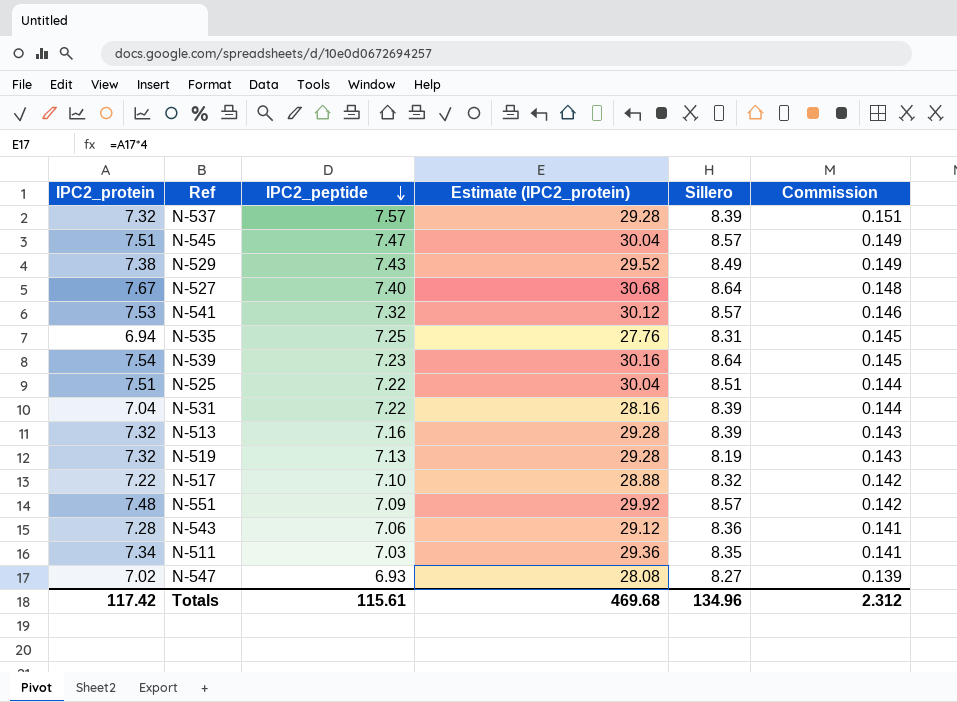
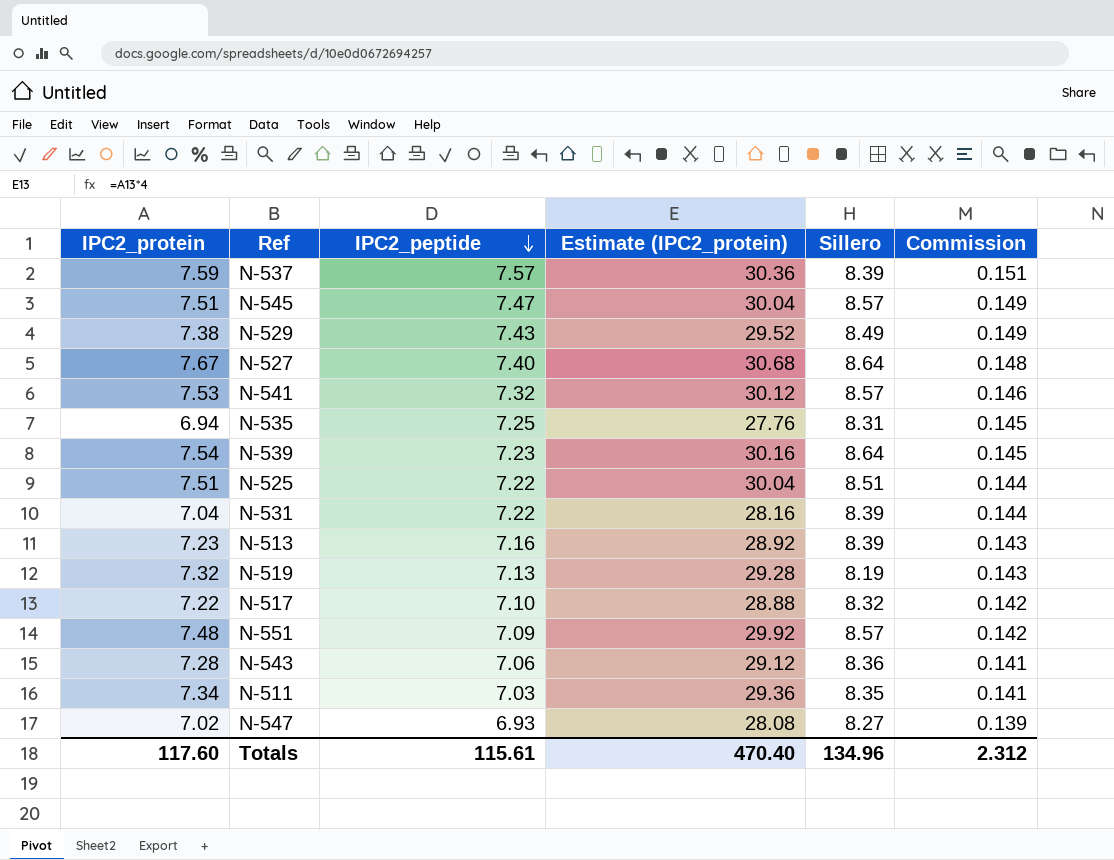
N-537 | IPC2_protein: 7.32 -> 7.59
N-537 | Estimate (IPC2_protein): 29.28 -> 30.36
N-513 | IPC2_protein: 7.32 -> 7.23
N-513 | Estimate (IPC2_protein): 29.28 -> 28.92
Totals | IPC2_protein: 117.42 -> 117.60
Totals | Estimate (IPC2_protein): 469.68 -> 470.40

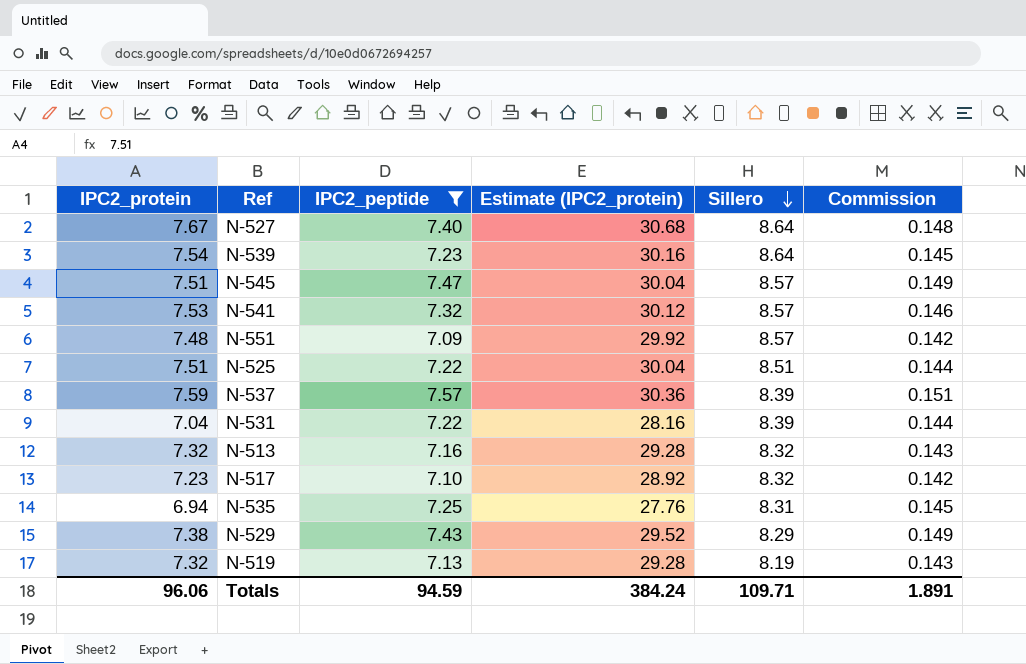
filter: none -> IPC2_peptide >= 7.09
row order: IPC2_peptide descending -> Sillero descending
N-513 | IPC2_protein: 7.23 -> 7.32
N-513 | Estimate (IPC2_protein): 28.92 -> 29.28
N-513 | Sillero: 8.39 -> 8.32
N-517 | IPC2_protein: 7.22 -> 7.23
N-517 | Estimate (IPC2_protein): 28.88 -> 28.92
N-529 | Sillero: 8.49 -> 8.29
Totals | IPC2_protein: 117.60 -> 96.06
Totals | IPC2_peptide: 115.61 -> 94.59
Totals | Estimate (IPC2_protein): 470.40 -> 384.24
Totals | Sillero: 134.96 -> 109.71
Totals | Commission: 2.312 -> 1.891

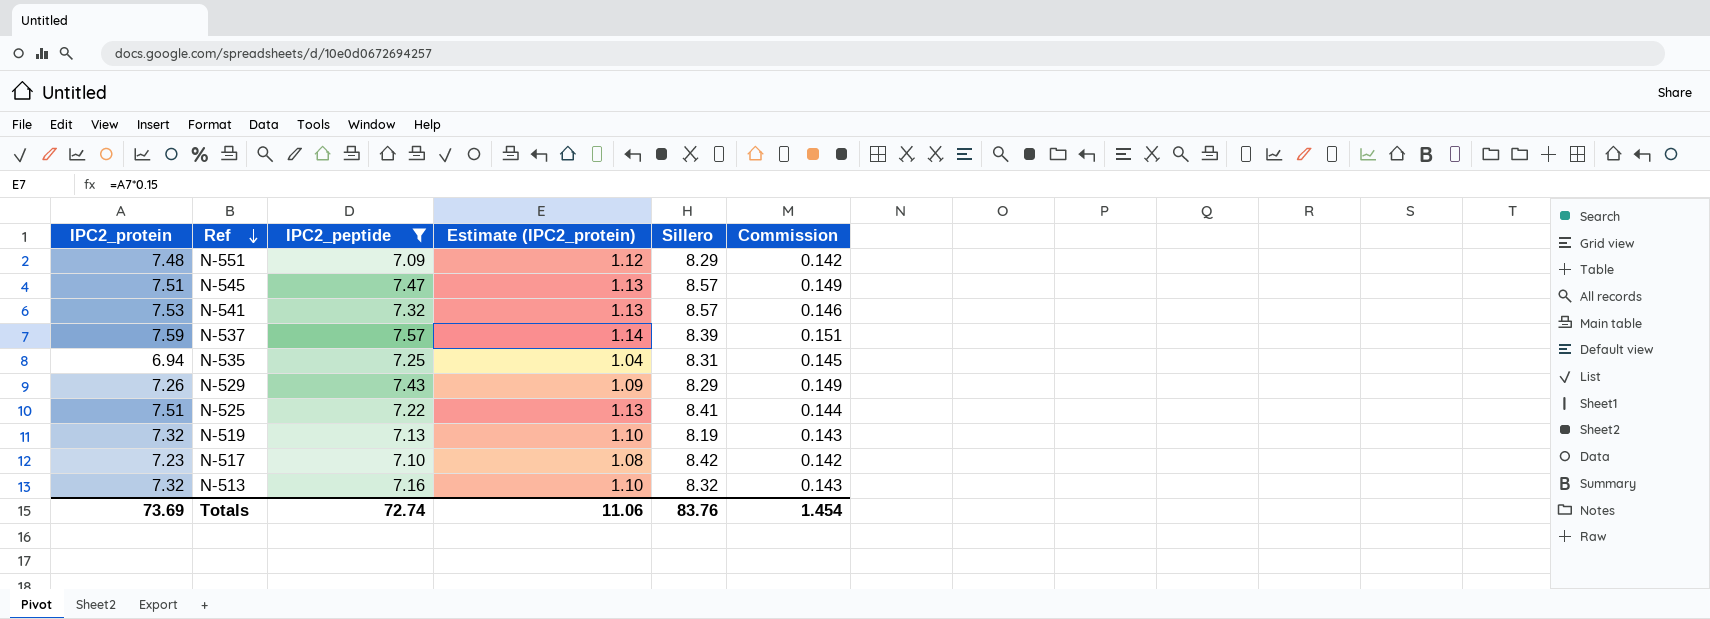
row order: Sillero descending -> Ref descending
column Estimate (IPC2_protein) | formula: [IPC2_protein] * 4 -> [IPC2_protein] * 0.15
row N-527: 7.67 | 7.40 | 30.68 | 8.64 | 0.148 -> none
row N-539: 7.54 | 7.23 | 30.16 | 8.64 | 0.145 -> none
row N-531: 7.04 | 7.22 | 28.16 | 8.39 | 0.144 -> none
N-551 | Sillero: 8.57 -> 8.29
N-529 | IPC2_protein: 7.38 -> 7.26
N-525 | Sillero: 8.51 -> 8.41
N-517 | Sillero: 8.32 -> 8.42
Totals | IPC2_protein: 96.06 -> 73.69
Totals | IPC2_peptide: 94.59 -> 72.74
Totals | Estimate (IPC2_protein): 384.24 -> 11.06
Totals | Sillero: 109.71 -> 83.76
Totals | Commission: 1.891 -> 1.454

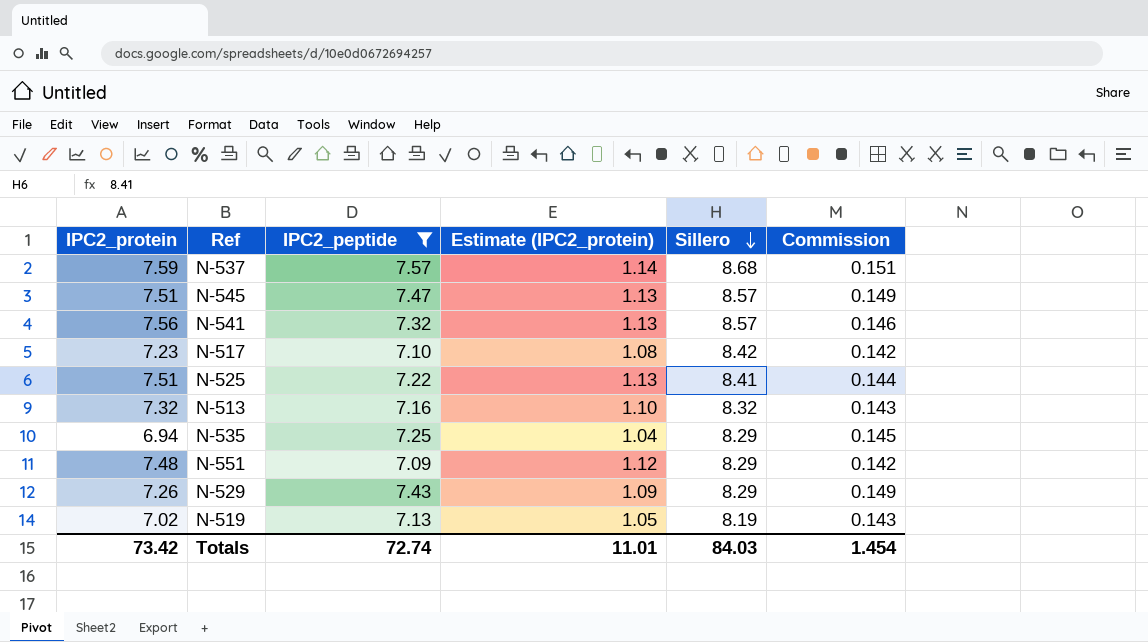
row order: Ref descending -> Sillero descending
N-537 | Sillero: 8.39 -> 8.68
N-541 | IPC2_protein: 7.53 -> 7.56
N-535 | Sillero: 8.31 -> 8.29
N-519 | IPC2_protein: 7.32 -> 7.02
N-519 | Estimate (IPC2_protein): 1.10 -> 1.05
Totals | IPC2_protein: 73.69 -> 73.42
Totals | Estimate (IPC2_protein): 11.06 -> 11.01
Totals | Sillero: 83.76 -> 84.03

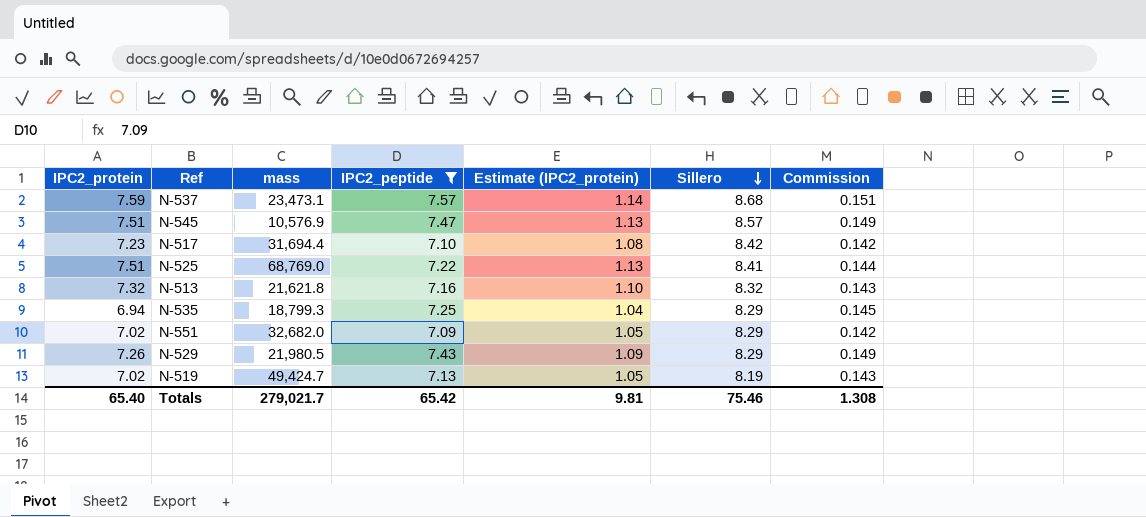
column mass | position: none -> 3
row N-541: 7.56 | 7.32 | 1.13 | 8.57 | 0.146 -> none
N-551 | IPC2_protein: 7.48 -> 7.02
N-551 | Estimate (IPC2_protein): 1.12 -> 1.05
Totals | IPC2_protein: 73.42 -> 65.40
Totals | IPC2_peptide: 72.74 -> 65.42
Totals | Estimate (IPC2_protein): 11.01 -> 9.81
Totals | Sillero: 84.03 -> 75.46
Totals | Commission: 1.454 -> 1.308

